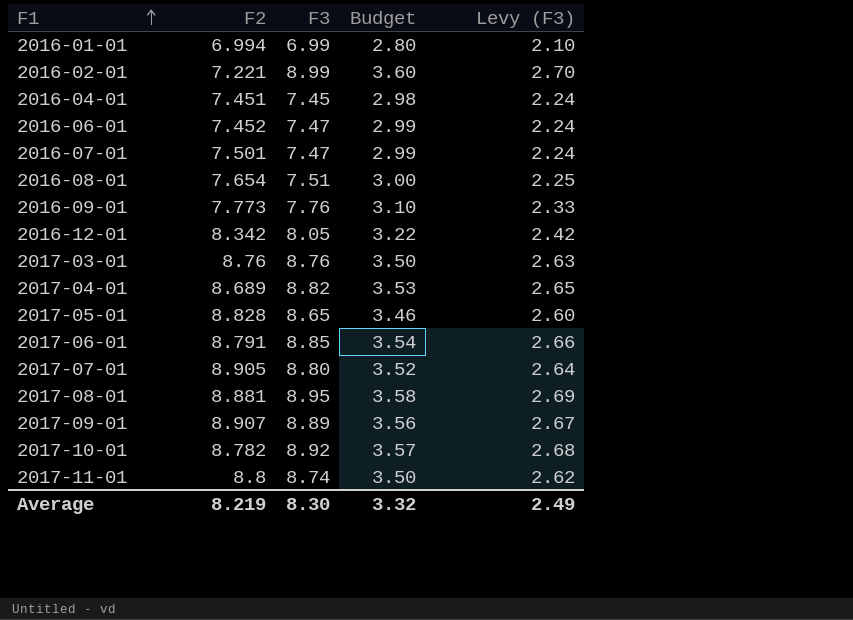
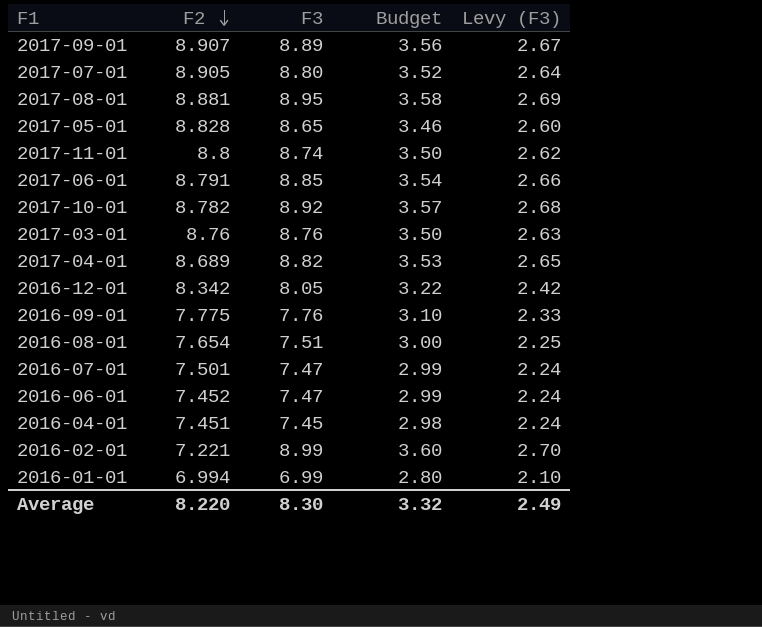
row order: F1 ascending -> F2 descending
2016-09-01 | F2: 7.773 -> 7.775
Average | F2: 8.219 -> 8.220

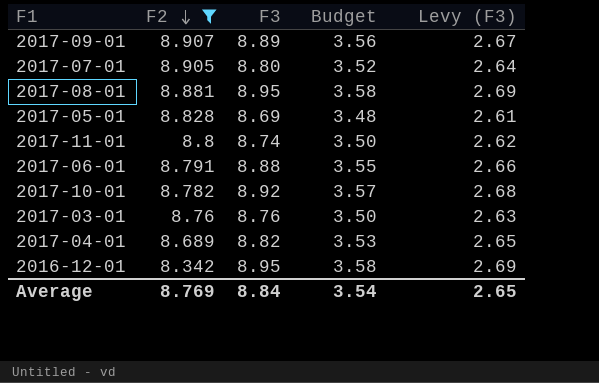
filter: none -> F2 >= 8.342
2017-05-01 | F3: 8.65 -> 8.69
2017-05-01 | Budget: 3.46 -> 3.48
2017-05-01 | Levy (F3): 2.60 -> 2.61
2017-06-01 | F3: 8.85 -> 8.88
2017-06-01 | Budget: 3.54 -> 3.55
2016-12-01 | F3: 8.05 -> 8.95
2016-12-01 | Budget: 3.22 -> 3.58
2016-12-01 | Levy (F3): 2.42 -> 2.69
Average | F2: 8.220 -> 8.769
Average | F3: 8.30 -> 8.84
Average | Budget: 3.32 -> 3.54
Average | Levy (F3): 2.49 -> 2.65

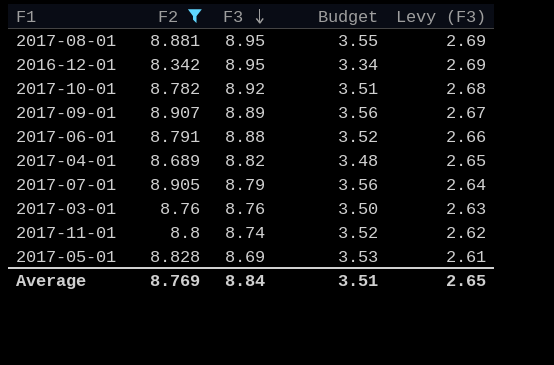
row order: F2 descending -> F3 descending
column Budget | formula: [F3] * 0.4 -> [F2] * 0.4
2017-07-01 | F3: 8.80 -> 8.79
Average | Budget: 3.54 -> 3.51

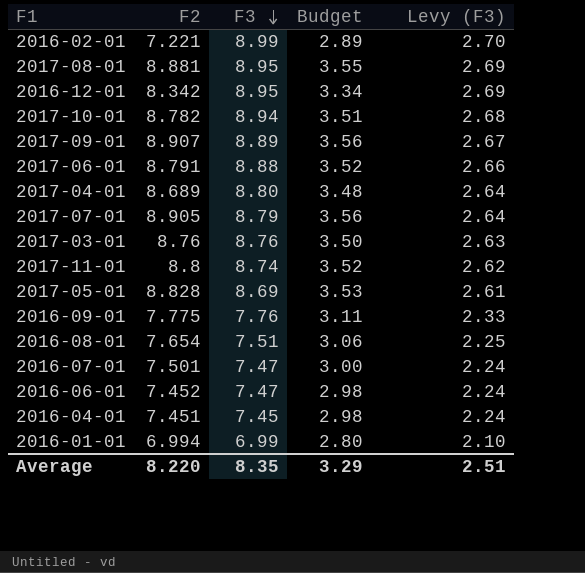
filter: F2 >= 8.342 -> none
2017-10-01 | F3: 8.92 -> 8.94
2017-04-01 | F3: 8.82 -> 8.80
2017-04-01 | Levy (F3): 2.65 -> 2.64
Average | F2: 8.769 -> 8.220
Average | F3: 8.84 -> 8.35
Average | Budget: 3.51 -> 3.29
Average | Levy (F3): 2.65 -> 2.51

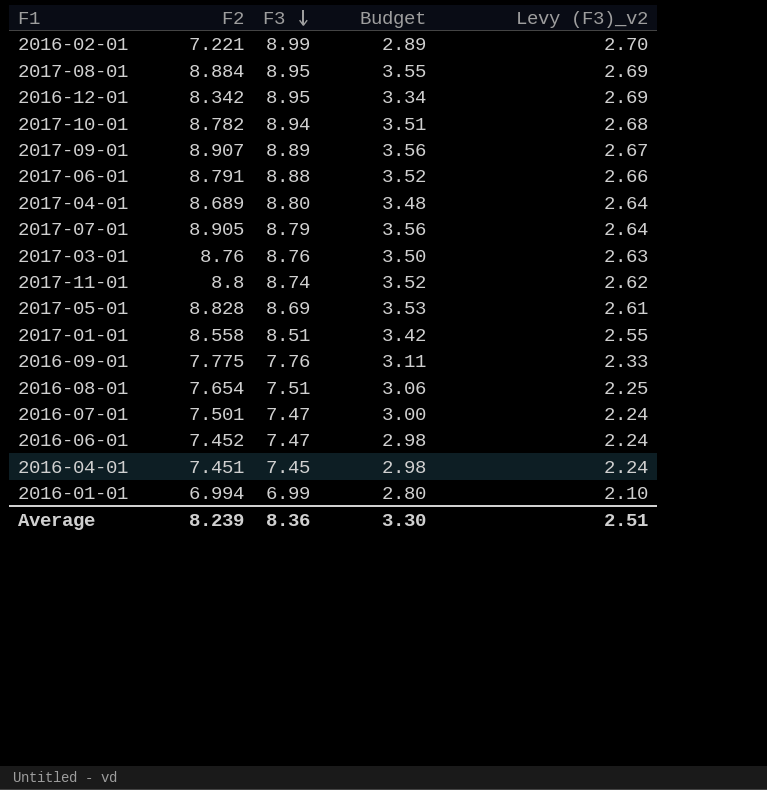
column name: Levy (F3) -> Levy (F3)_v2
2017-08-01 | F2: 8.881 -> 8.884
row 2017-01-01: none -> 8.558 | 8.51 | 3.42 | 2.55
Average | F2: 8.220 -> 8.239
Average | F3: 8.35 -> 8.36
Average | Budget: 3.29 -> 3.30

